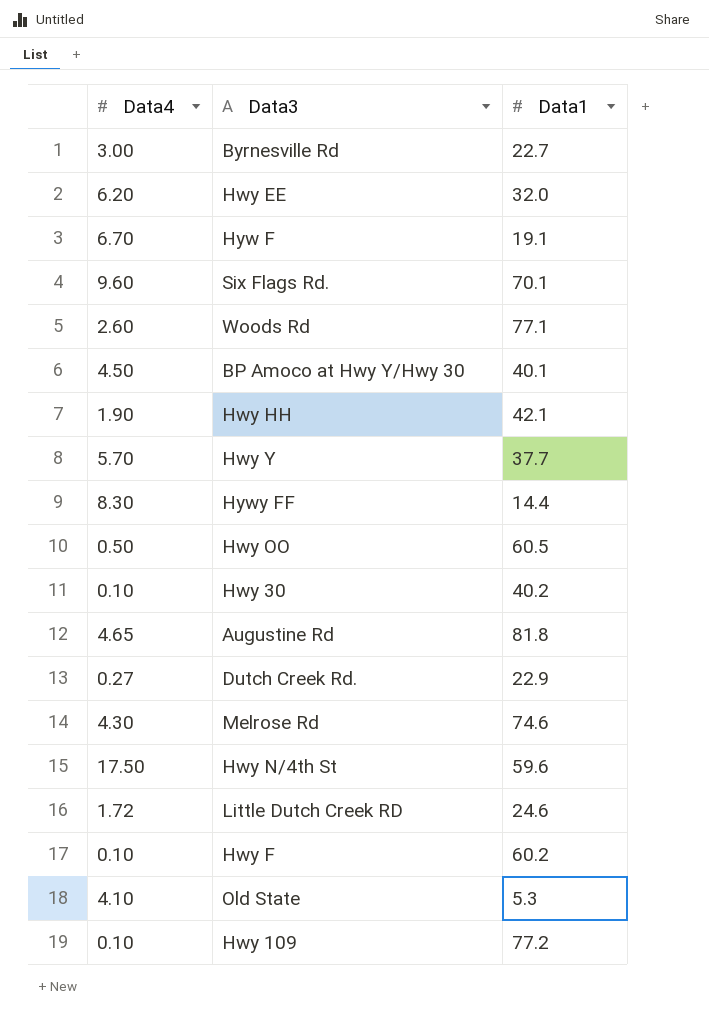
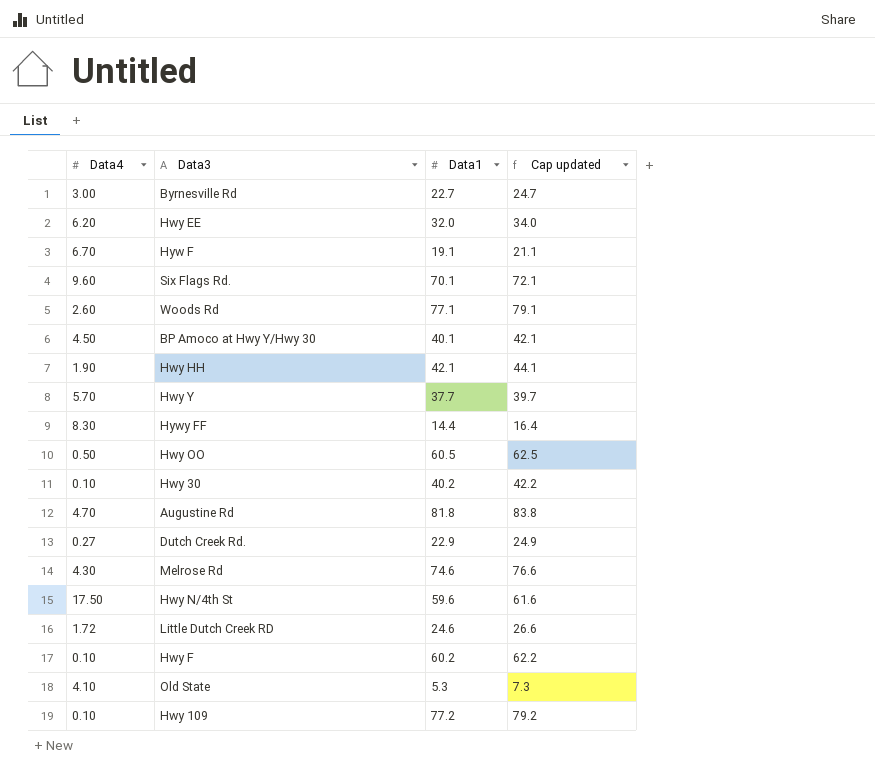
column Cap updated | formula: none -> [Data1] + 2
Augustine Rd | Data4: 4.65 -> 4.70

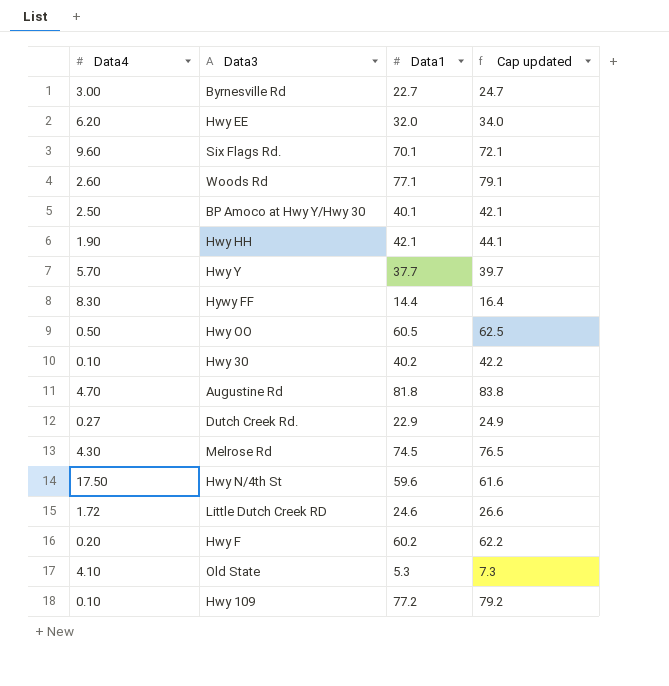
row Hyw F: 6.70 | 19.1 | 21.1 -> none
BP Amoco at Hwy Y/Hwy 30 | Data4: 4.50 -> 2.50
Melrose Rd | Data1: 74.6 -> 74.5
Melrose Rd | Cap updated: 76.6 -> 76.5
Hwy F | Data4: 0.10 -> 0.20

